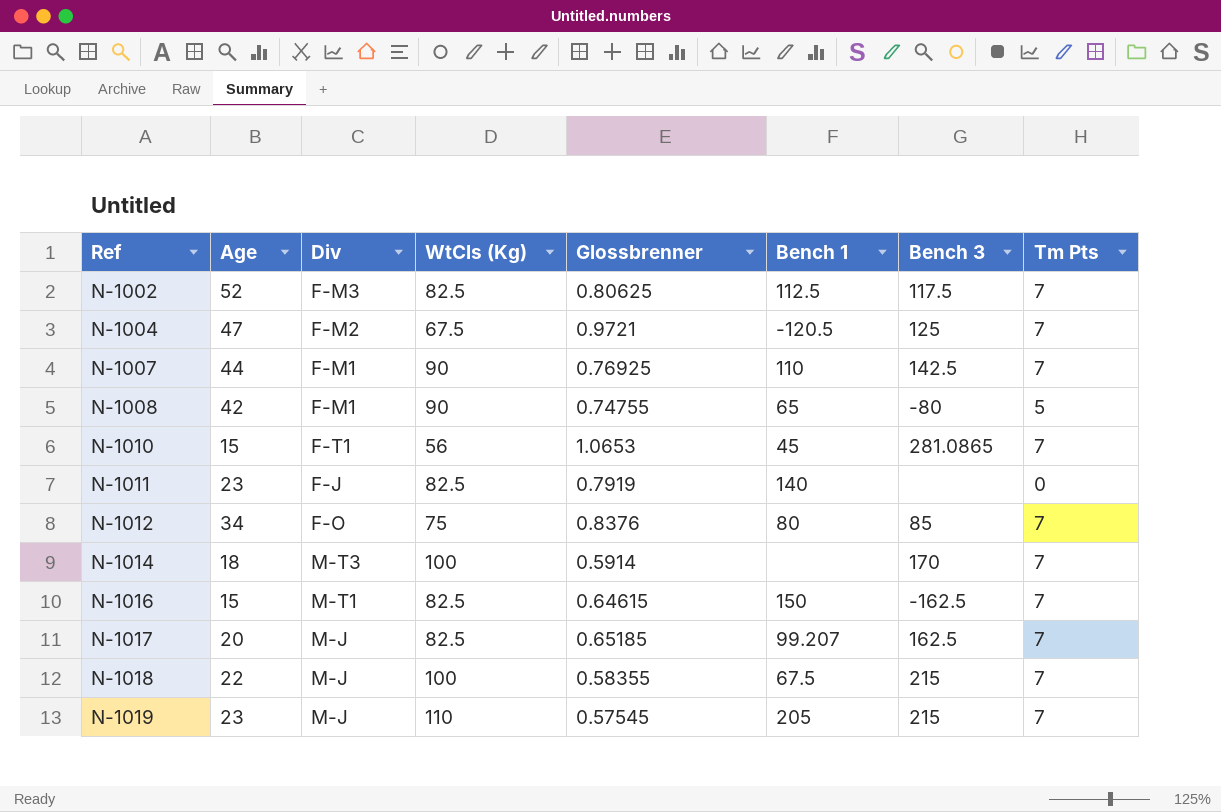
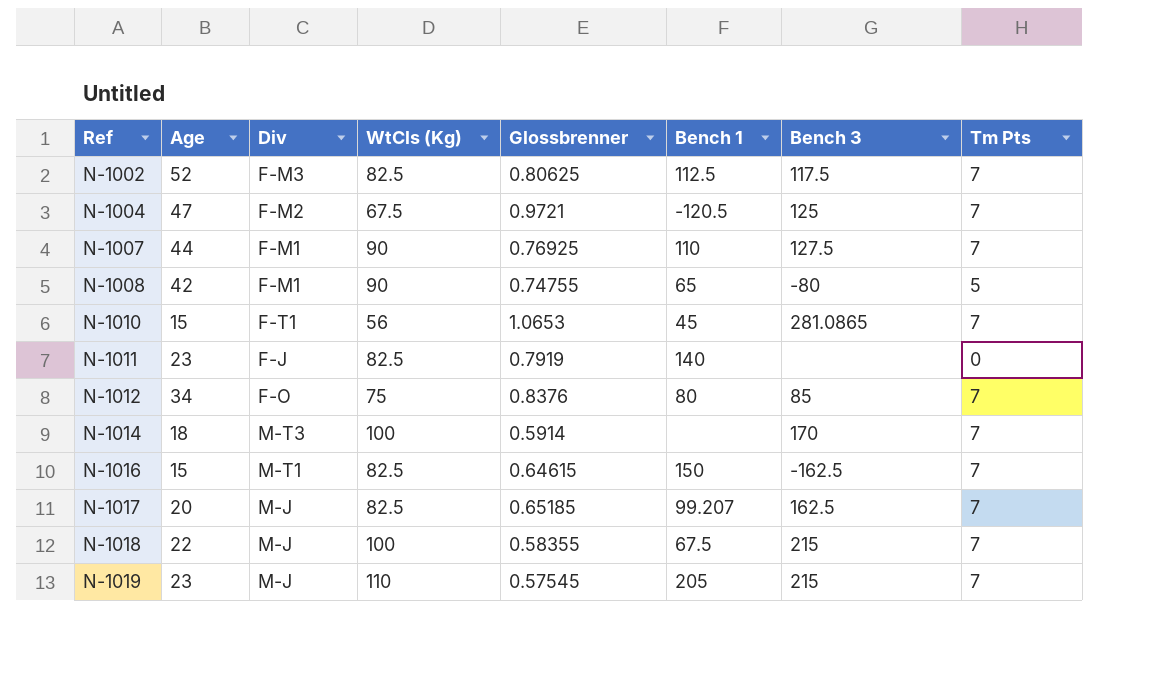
N-1007 | Bench 3: 142.5 -> 127.5

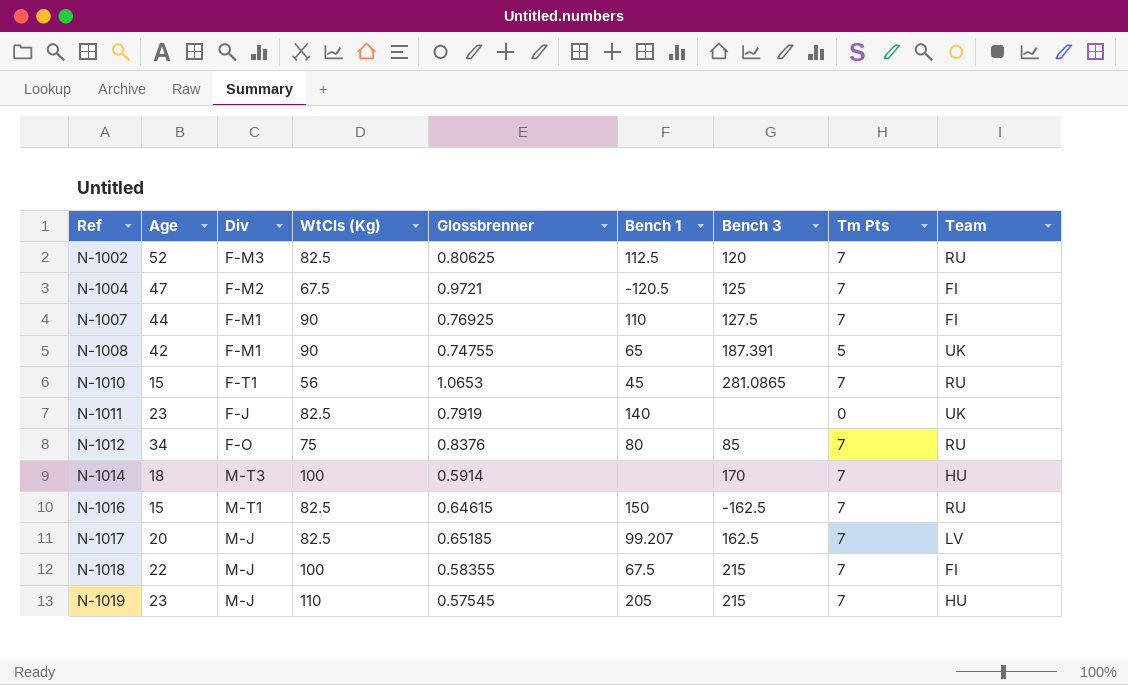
column Team | position: none -> 9
N-1002 | Bench 3: 117.5 -> 120
N-1008 | Bench 3: -80 -> 187.391

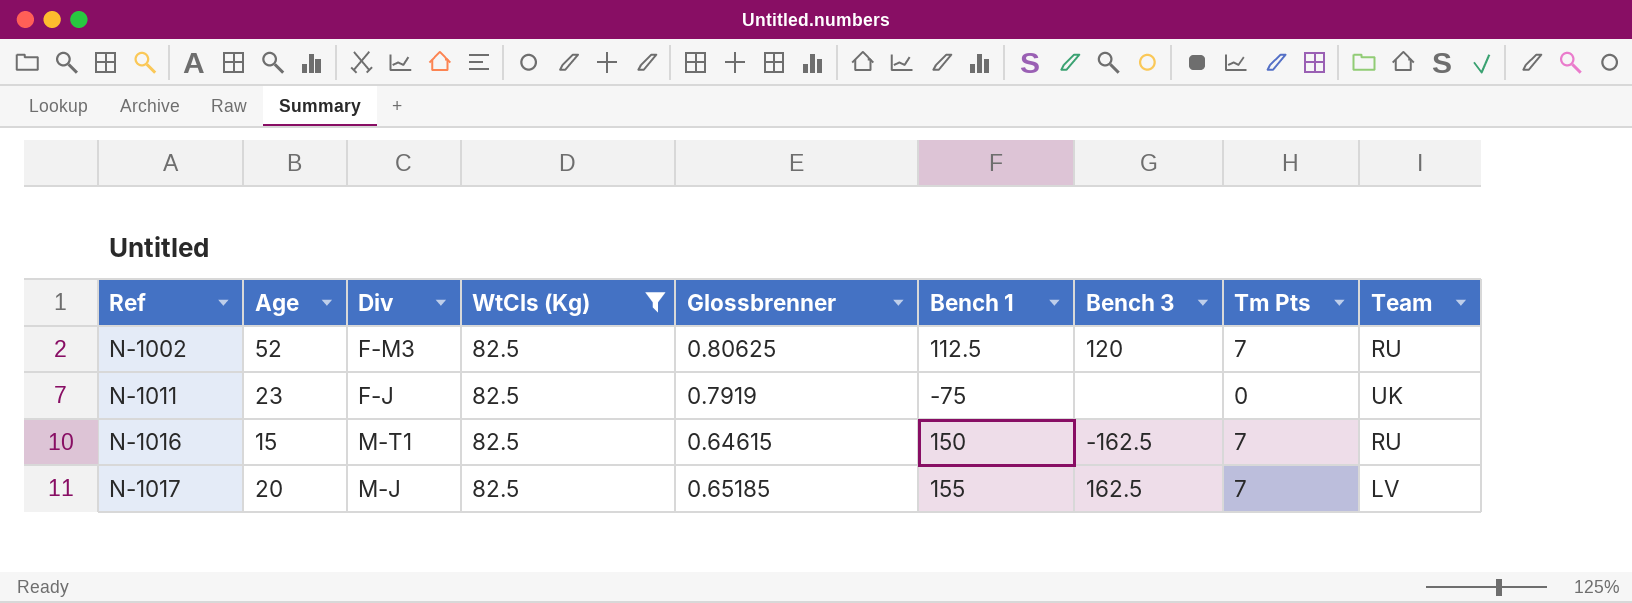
filter: none -> WtCls (Kg) = 82.5
N-1011 | Bench 1: 140 -> -75
N-1017 | Bench 1: 99.207 -> 155

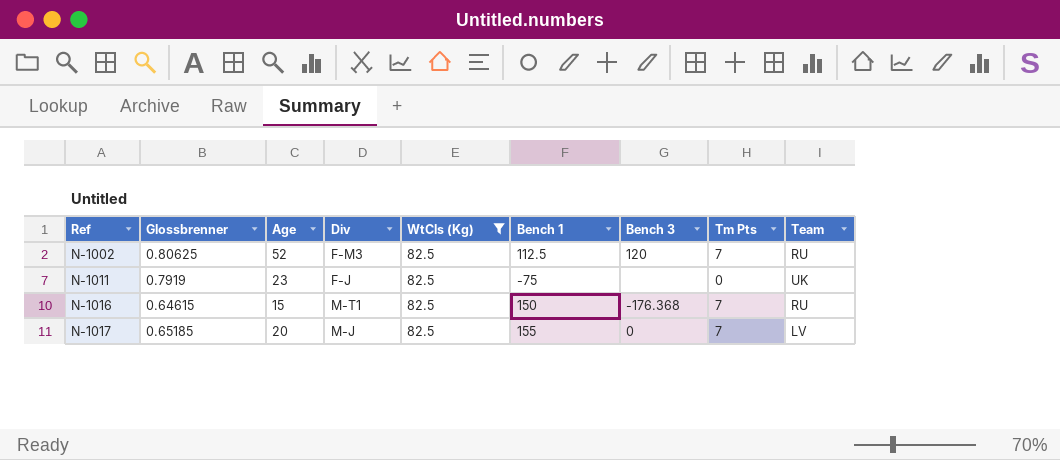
column Glossbrenner | position: 5 -> 2
N-1016 | Bench 3: -162.5 -> -176.368
N-1017 | Bench 3: 162.5 -> 0

